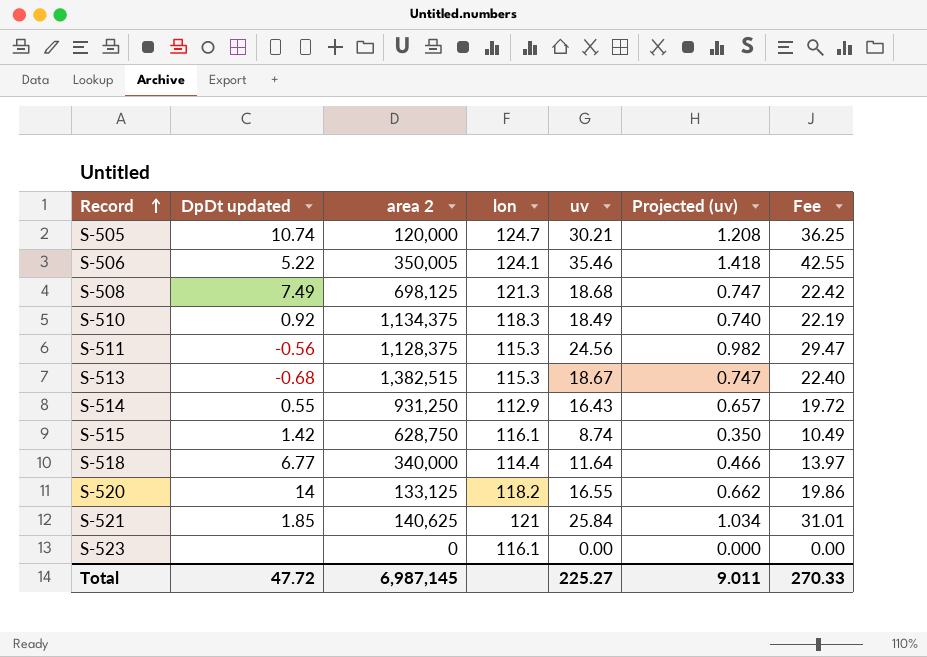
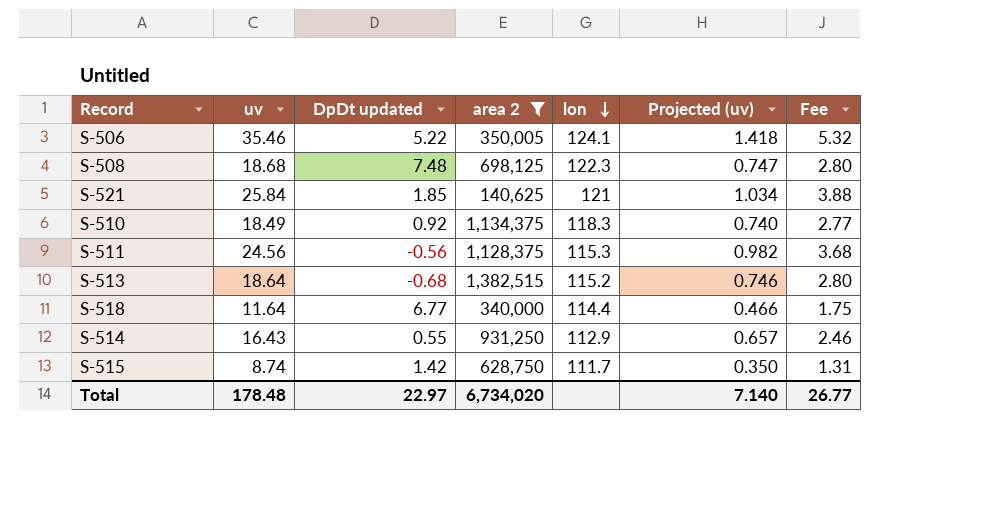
filter: none -> area 2 >= 140,625
row order: Record ascending -> lon descending
column uv | position: 5 -> 2
column Fee | formula: [uv] * 1.2 -> [uv] * 0.15
S-508 | DpDt updated: 7.49 -> 7.48
S-508 | lon: 121.3 -> 122.3
S-513 | uv: 18.67 -> 18.64
S-513 | lon: 115.3 -> 115.2
S-513 | Projected (uv): 0.747 -> 0.746
S-515 | lon: 116.1 -> 111.7
Total | uv: 225.27 -> 178.48
Total | DpDt updated: 47.72 -> 22.97
Total | area 2: 6,987,145 -> 6,734,020
Total | Projected (uv): 9.011 -> 7.140
Total | Fee: 270.33 -> 26.77

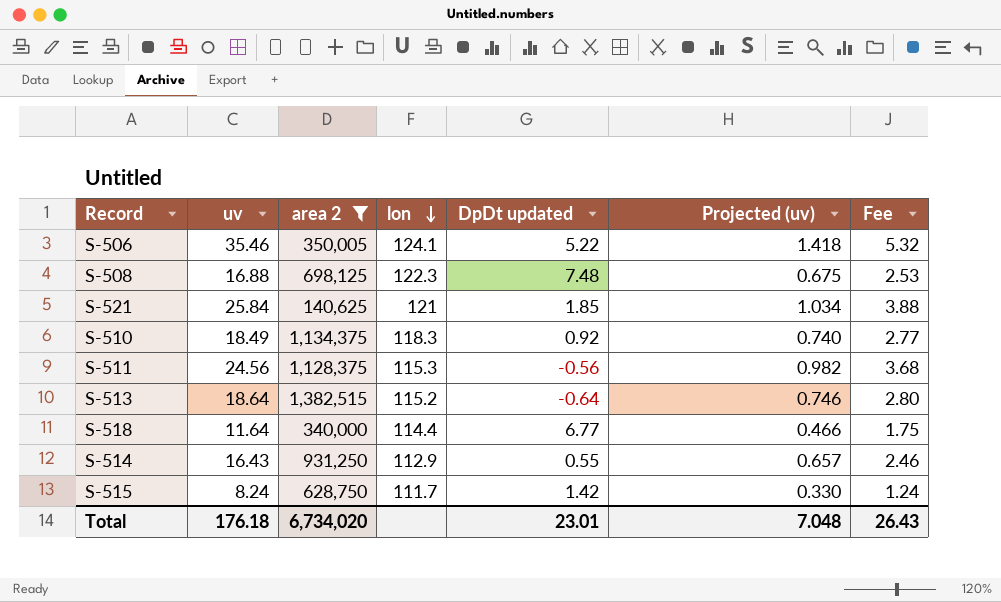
column DpDt updated | position: 3 -> 5
S-508 | uv: 18.68 -> 16.88
S-508 | Projected (uv): 0.747 -> 0.675
S-508 | Fee: 2.80 -> 2.53
S-513 | DpDt updated: -0.68 -> -0.64
S-515 | uv: 8.74 -> 8.24
S-515 | Projected (uv): 0.350 -> 0.330
S-515 | Fee: 1.31 -> 1.24
Total | uv: 178.48 -> 176.18
Total | DpDt updated: 22.97 -> 23.01
Total | Projected (uv): 7.140 -> 7.048
Total | Fee: 26.77 -> 26.43

